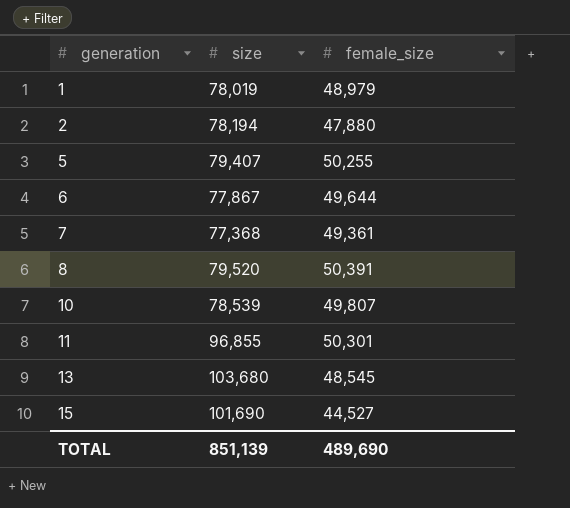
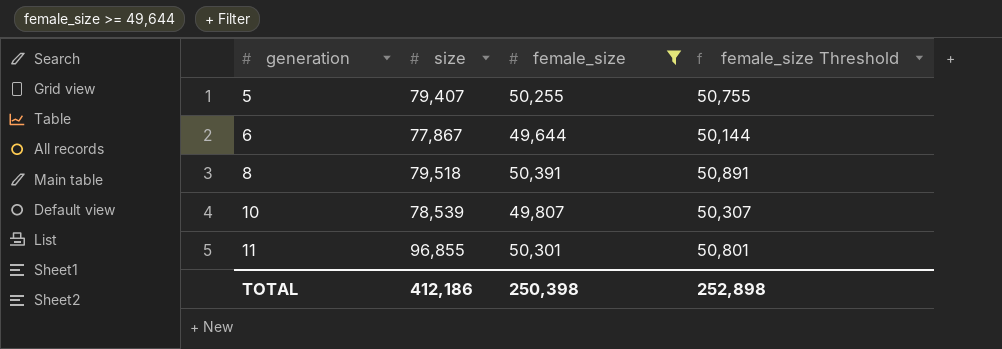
filter: none -> female_size >= 49,644
column female_size Threshold | formula: none -> [female_size] + 500
8 | size: 79,520 -> 79,518
TOTAL | size: 851,139 -> 412,186
TOTAL | female_size: 489,690 -> 250,398

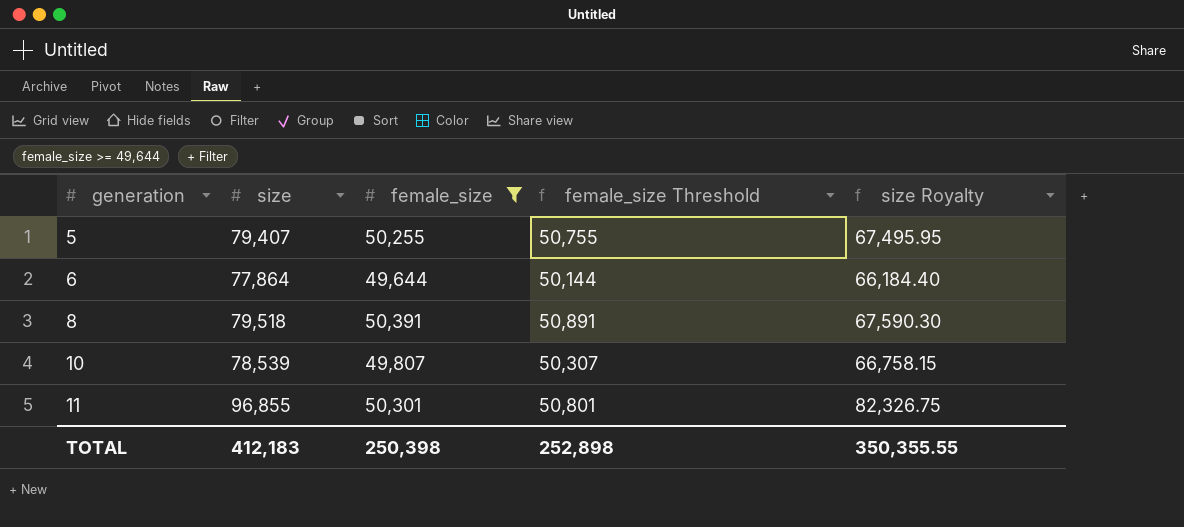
column size Royalty | formula: none -> [size] * 0.85
6 | size: 77,867 -> 77,864
TOTAL | size: 412,186 -> 412,183

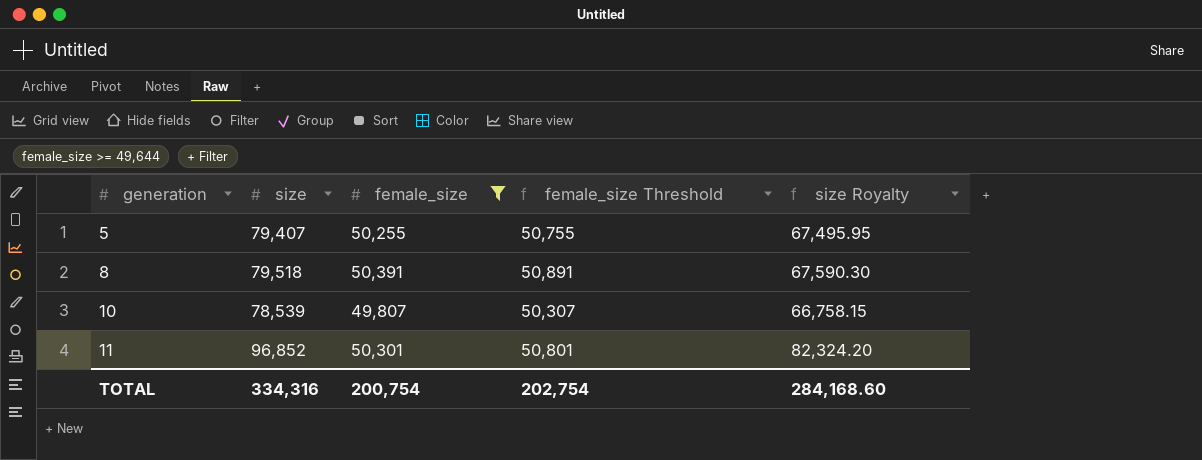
row 6: 77,864 | 49,644 | 50,144 | 66,184.40 -> none
11 | size: 96,855 -> 96,852
11 | size Royalty: 82,326.75 -> 82,324.20
TOTAL | size: 412,183 -> 334,316
TOTAL | female_size: 250,398 -> 200,754
TOTAL | female_size Threshold: 252,898 -> 202,754
TOTAL | size Royalty: 350,355.55 -> 284,168.60

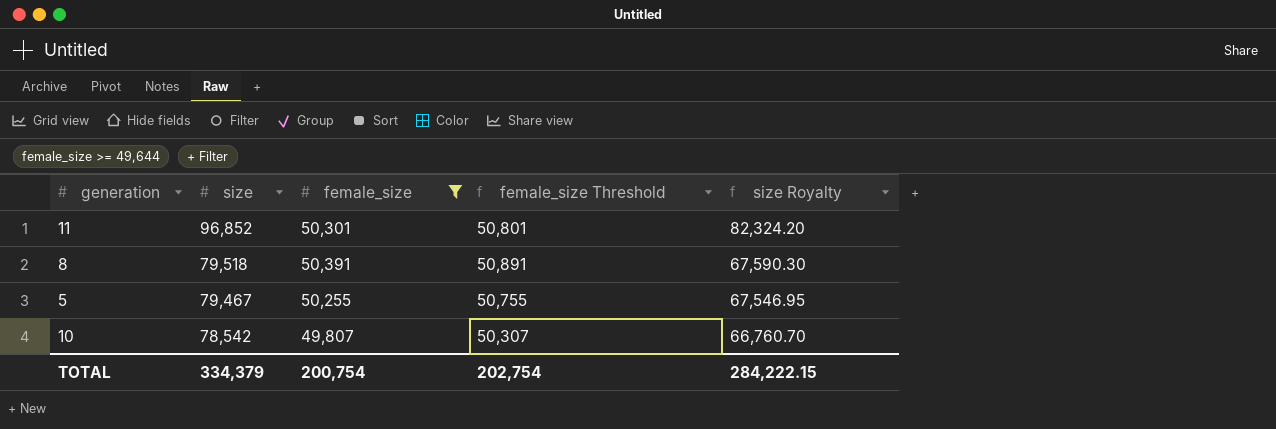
row order: generation ascending -> size descending
5 | size: 79,407 -> 79,467
5 | size Royalty: 67,495.95 -> 67,546.95
10 | size: 78,539 -> 78,542
10 | size Royalty: 66,758.15 -> 66,760.70
TOTAL | size: 334,316 -> 334,379
TOTAL | size Royalty: 284,168.60 -> 284,222.15

